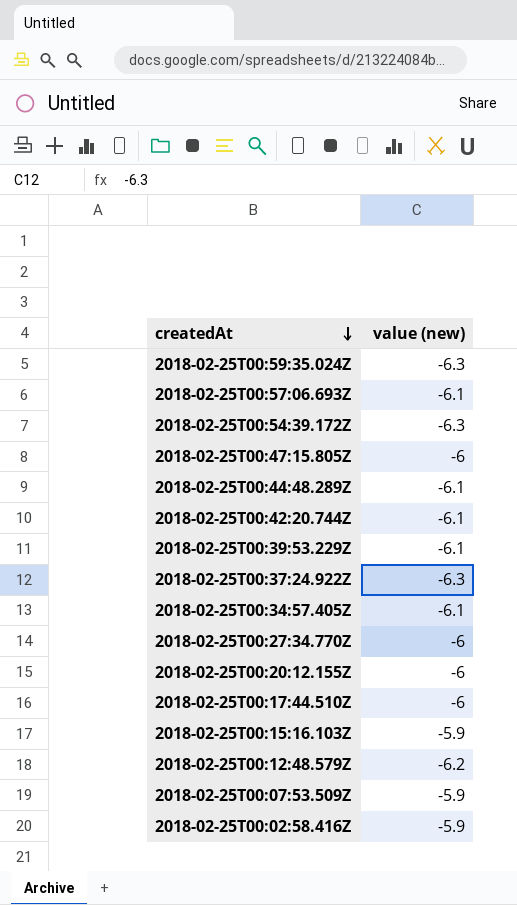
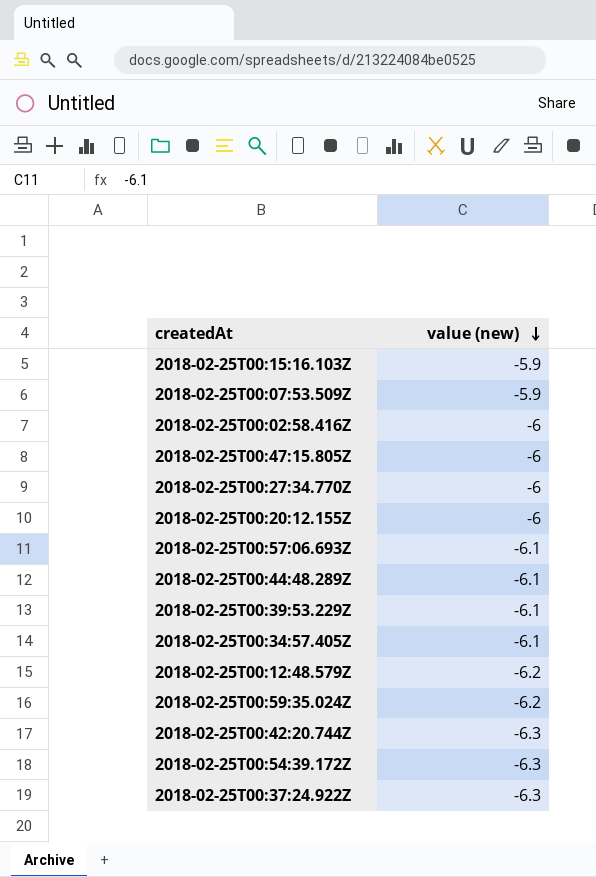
row order: createdAt descending -> value (new) descending
row 2018-02-25T00:17:44.510Z: -6 -> none
2018-02-25T00:02:58.416Z | value (new): -5.9 -> -6
2018-02-25T00:59:35.024Z | value (new): -6.3 -> -6.2
2018-02-25T00:42:20.744Z | value (new): -6.1 -> -6.3

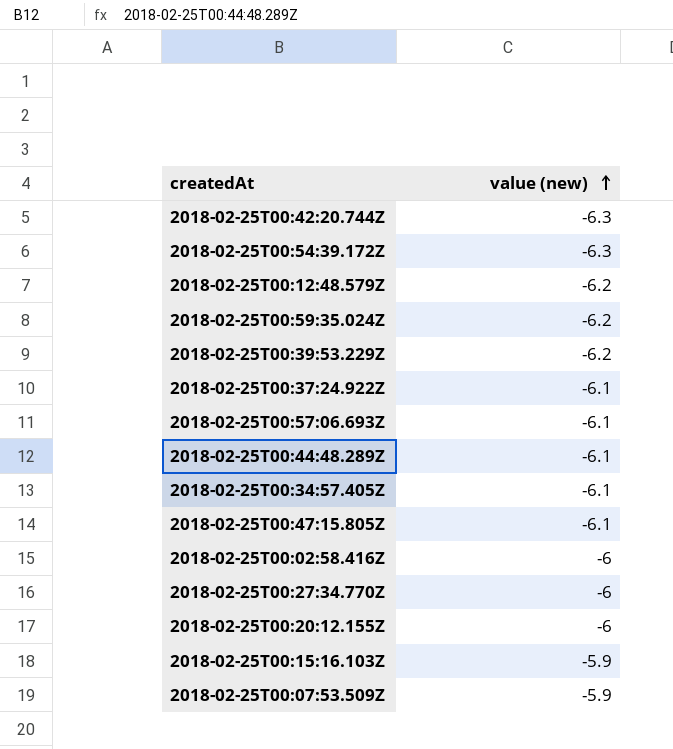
row order: value (new) descending -> value (new) ascending
2018-02-25T00:39:53.229Z | value (new): -6.1 -> -6.2
2018-02-25T00:37:24.922Z | value (new): -6.3 -> -6.1
2018-02-25T00:47:15.805Z | value (new): -6 -> -6.1

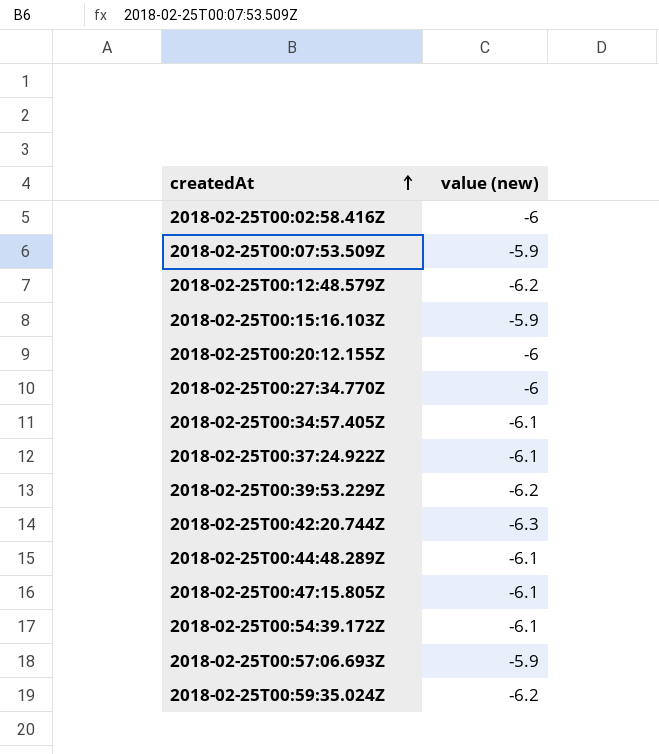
row order: value (new) ascending -> createdAt ascending
2018-02-25T00:54:39.172Z | value (new): -6.3 -> -6.1
2018-02-25T00:57:06.693Z | value (new): -6.1 -> -5.9

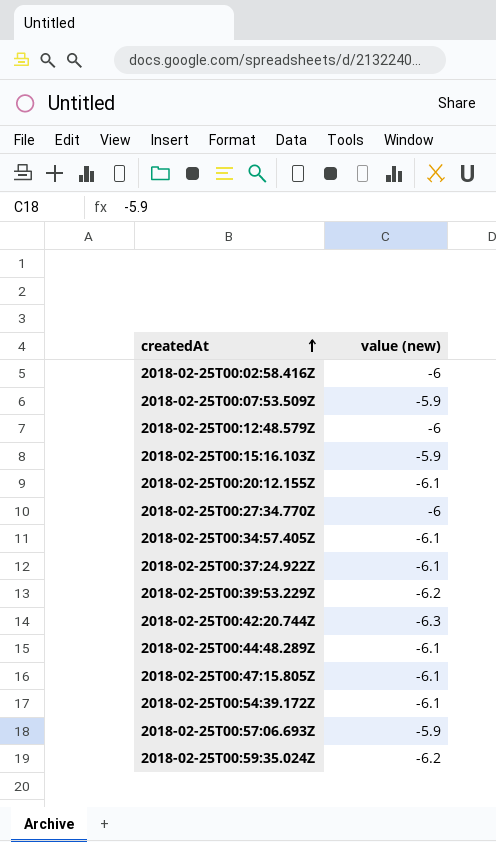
2018-02-25T00:12:48.579Z | value (new): -6.2 -> -6
2018-02-25T00:20:12.155Z | value (new): -6 -> -6.1

